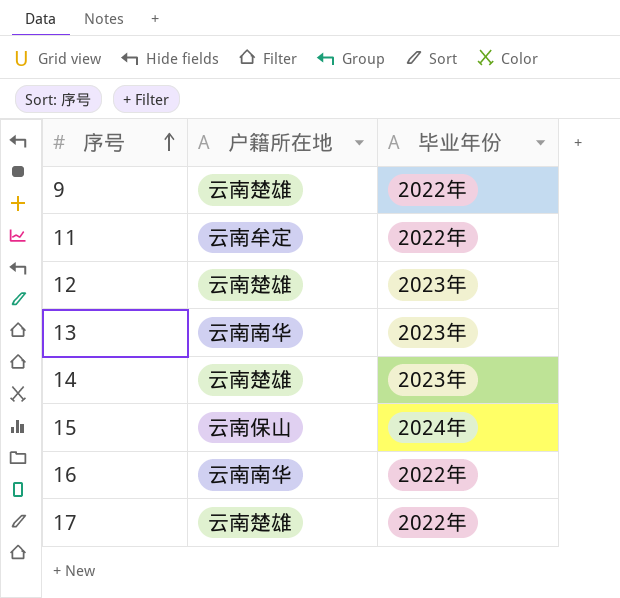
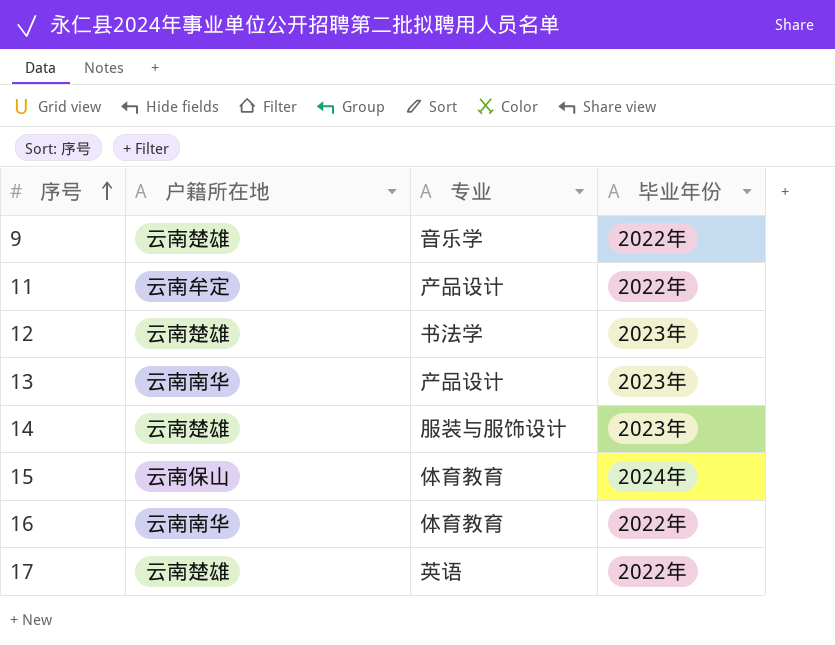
column 专业 | position: none -> 3

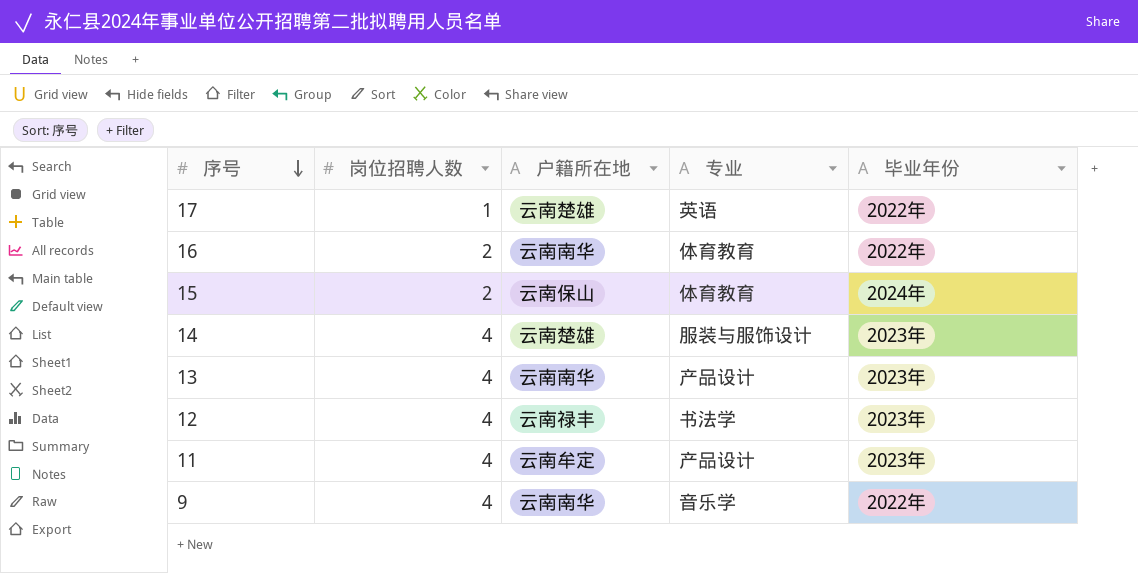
row order: 序号 ascending -> 序号 descending
column 岗位招聘人数 | position: none -> 2
12 | 户籍所在地: 云南楚雄 -> 云南禄丰
11 | 毕业年份: 2022年 -> 2023年
9 | 户籍所在地: 云南楚雄 -> 云南南华

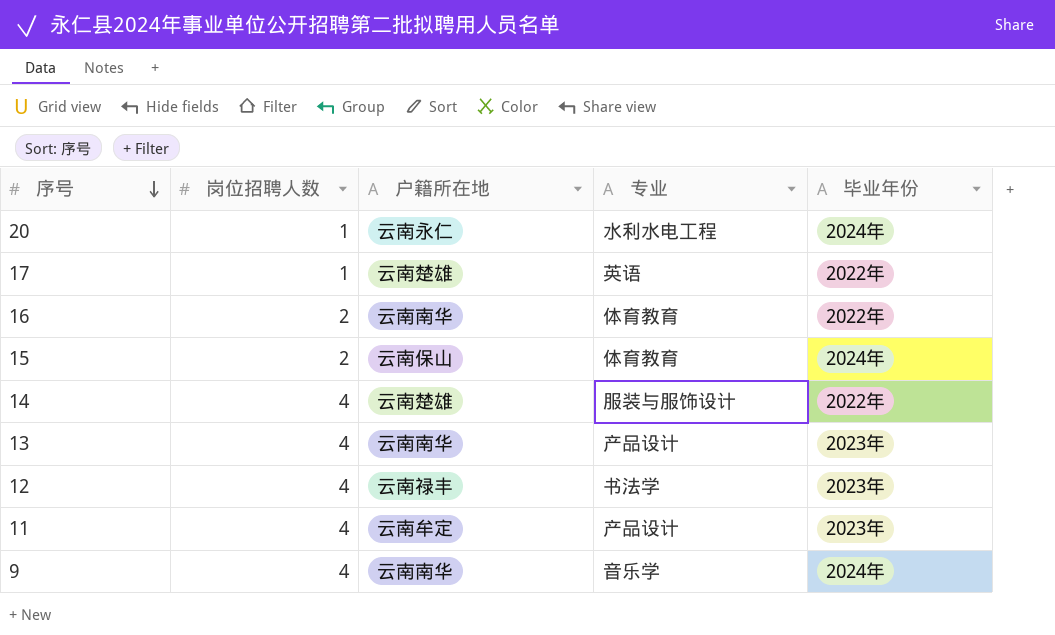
row 20: none -> 1 | 云南永仁 | 水利水电工程 | 2024年
14 | 毕业年份: 2023年 -> 2022年
9 | 毕业年份: 2022年 -> 2024年

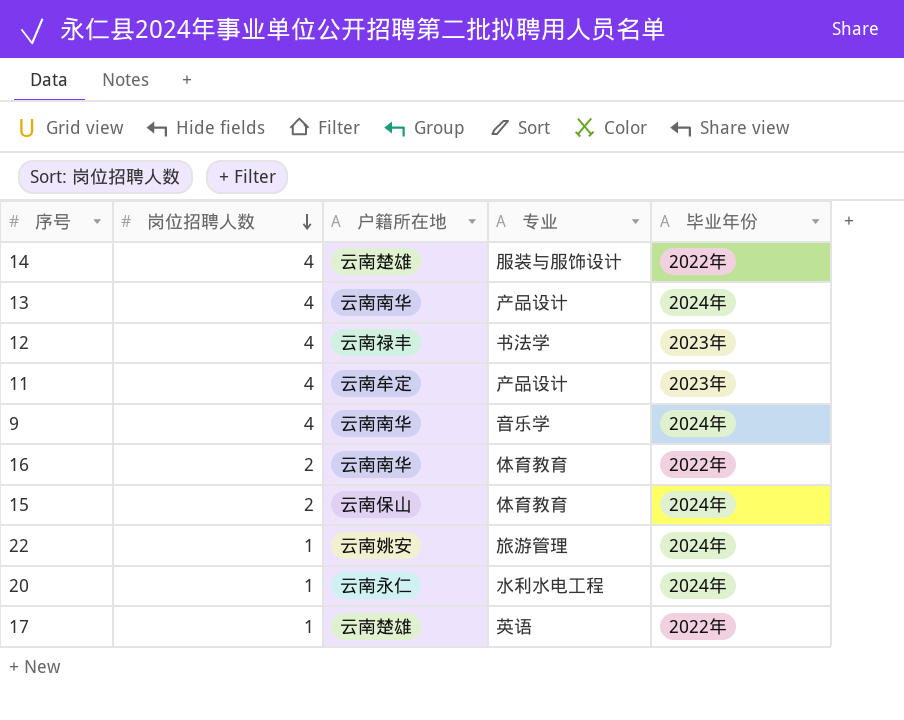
row order: 序号 descending -> 岗位招聘人数 descending
13 | 毕业年份: 2023年 -> 2024年
row 22: none -> 1 | 云南姚安 | 旅游管理 | 2024年

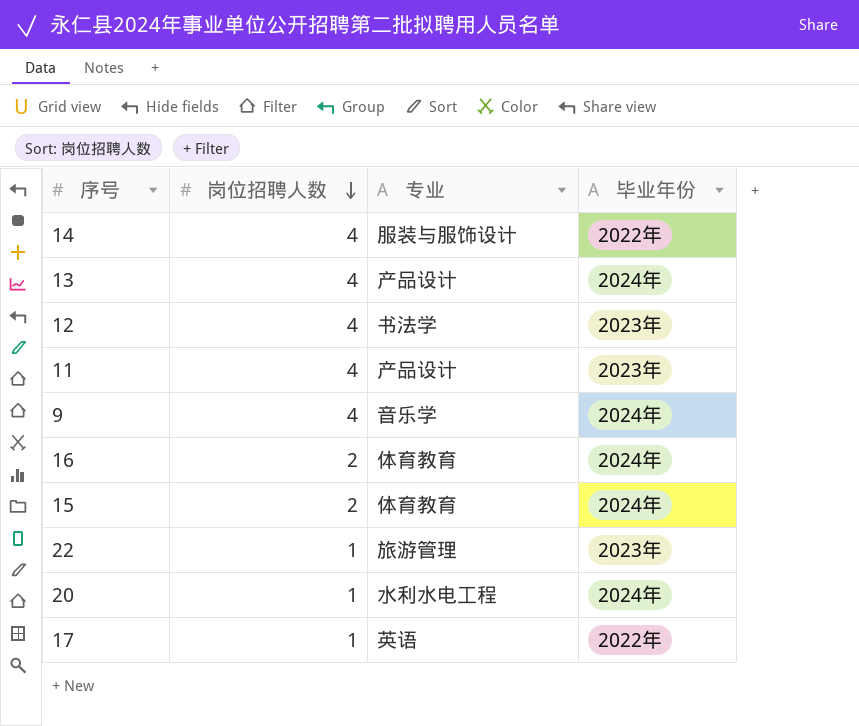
column 户籍所在地 | position: 3 -> none
16 | 毕业年份: 2022年 -> 2024年
22 | 毕业年份: 2024年 -> 2023年

